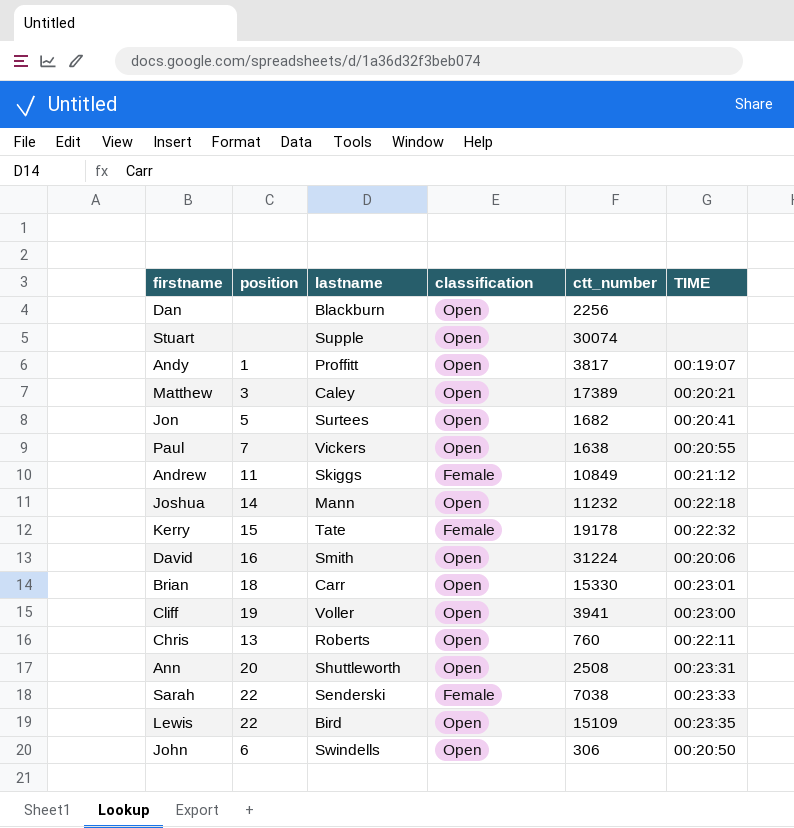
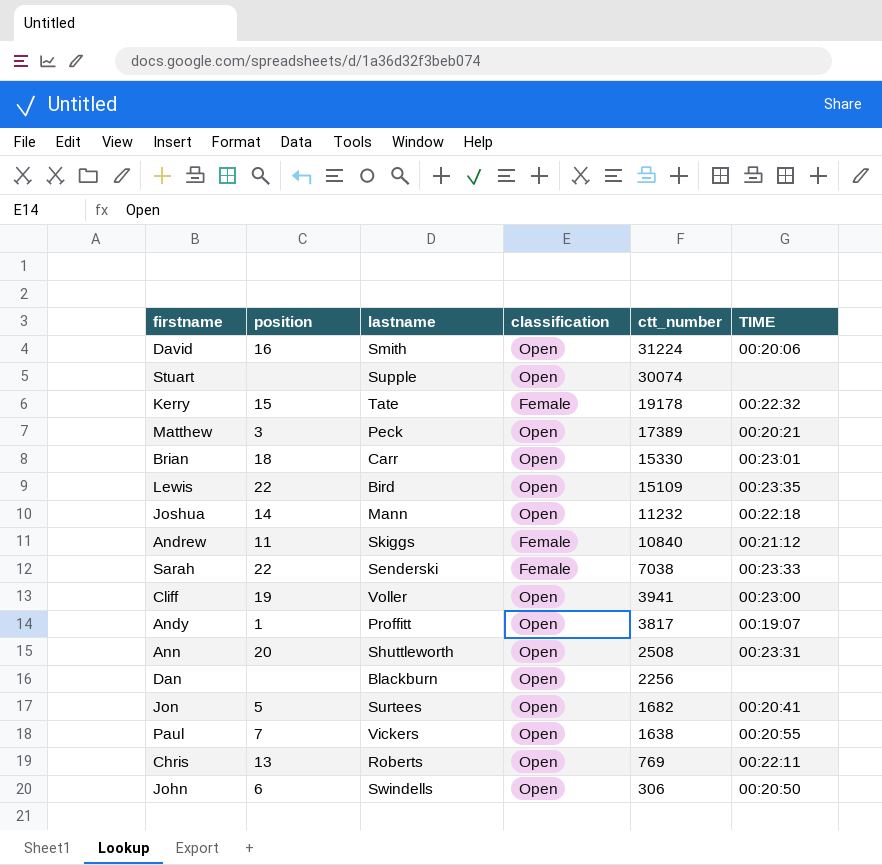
row order: none -> ctt_number descending
Matthew | lastname: Caley -> Peck
Andrew | ctt_number: 10849 -> 10840
Chris | ctt_number: 760 -> 769

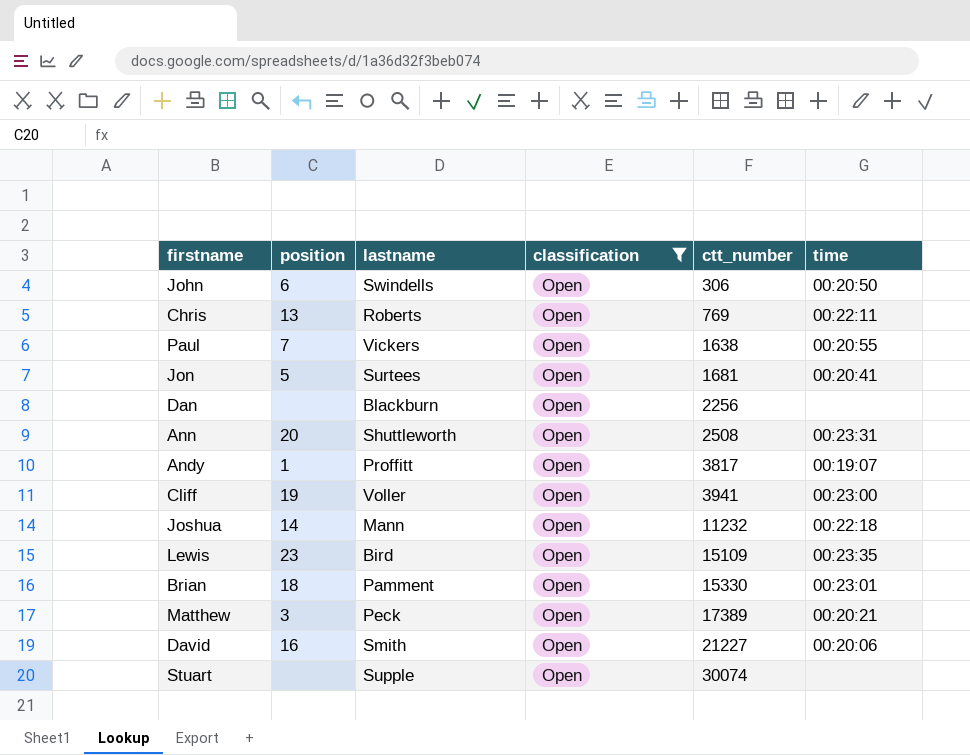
filter: none -> classification = Open
row order: ctt_number descending -> ctt_number ascending
column name: TIME -> time
Jon | ctt_number: 1682 -> 1681
Lewis | position: 22 -> 23
Brian | lastname: Carr -> Pamment
David | ctt_number: 31224 -> 21227

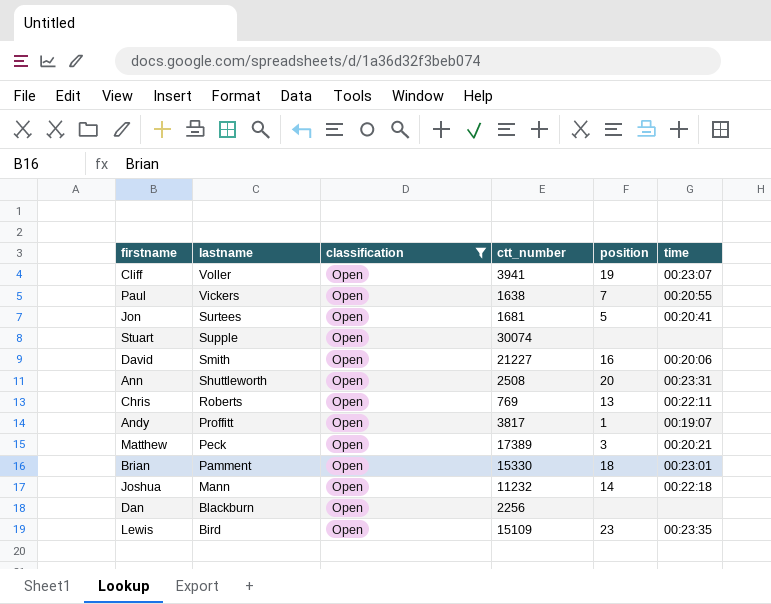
row order: ctt_number ascending -> lastname descending
column position | position: 2 -> 5
row John: 6 | Swindells | Open | 306 | 00:20:50 -> none
Cliff | time: 00:23:00 -> 00:23:07

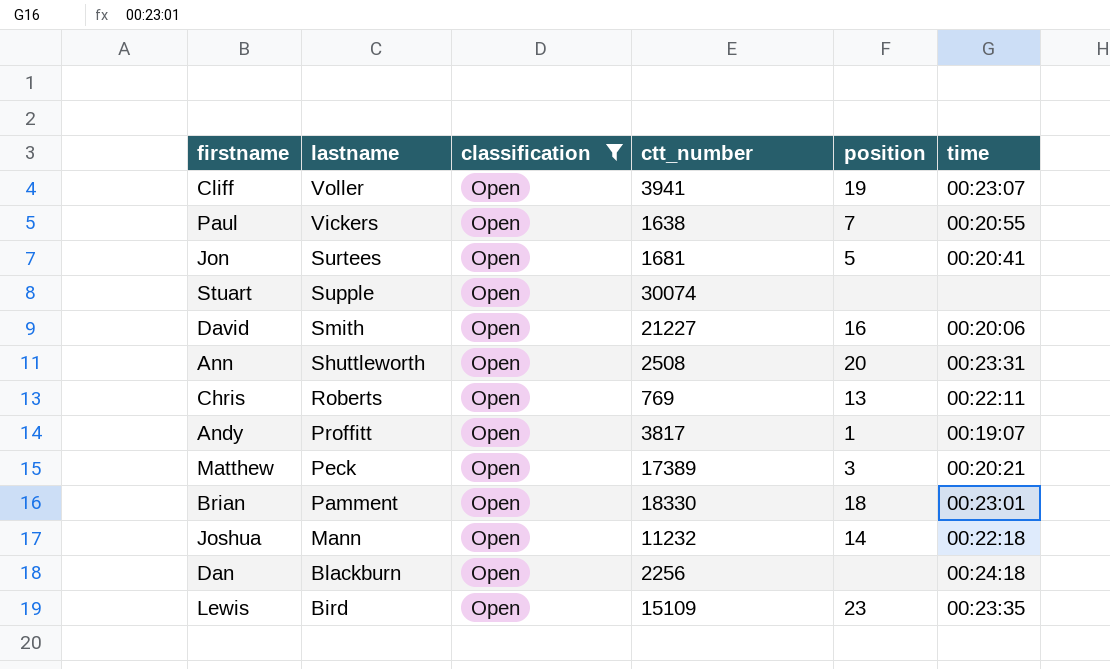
Brian | ctt_number: 15330 -> 18330
Dan | time: none -> 00:24:18

